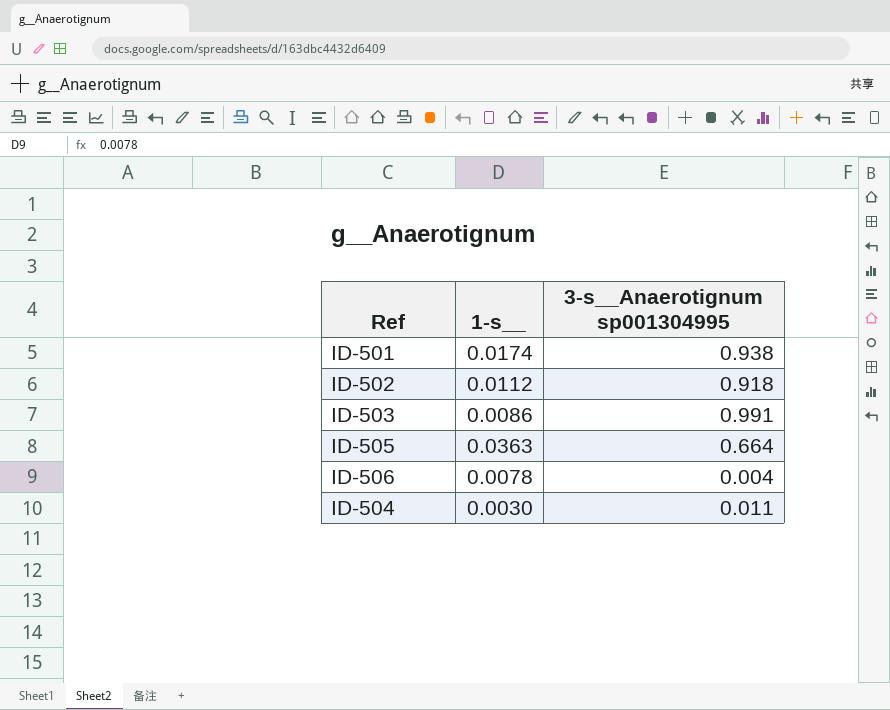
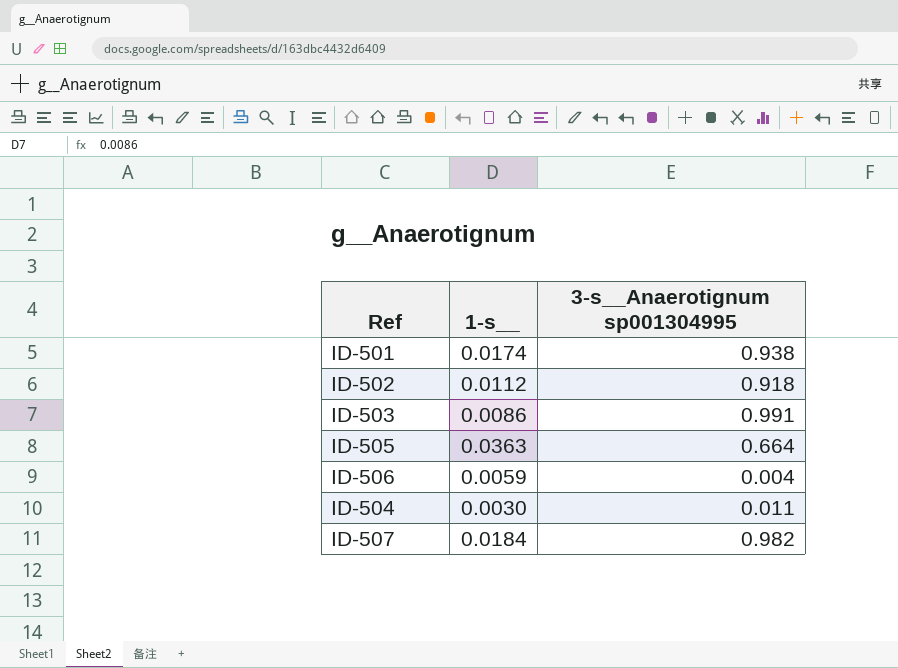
ID-506 | 1-s__: 0.0078 -> 0.0059
row ID-507: none -> 0.0184 | 0.982

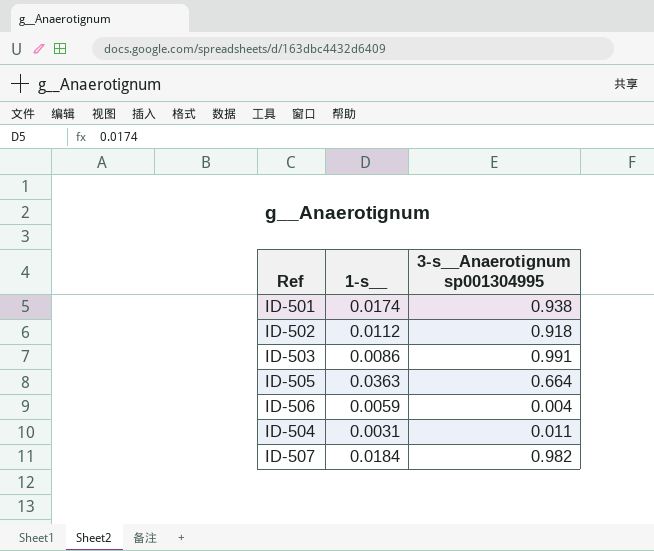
ID-504 | 1-s__: 0.0030 -> 0.0031

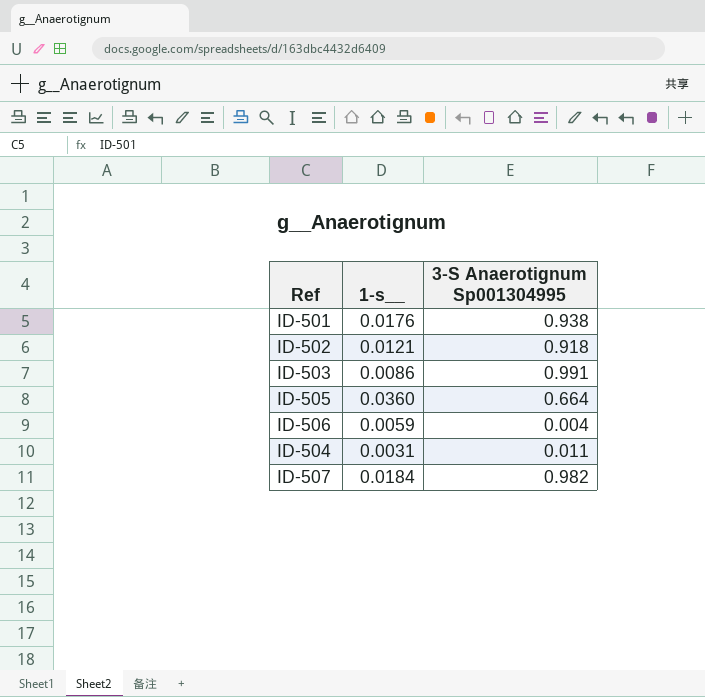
column name: 3-s__Anaerotignum sp001304995 -> 3-S Anaerotignum Sp001304995
ID-501 | 1-s__: 0.0174 -> 0.0176
ID-502 | 1-s__: 0.0112 -> 0.0121
ID-505 | 1-s__: 0.0363 -> 0.0360

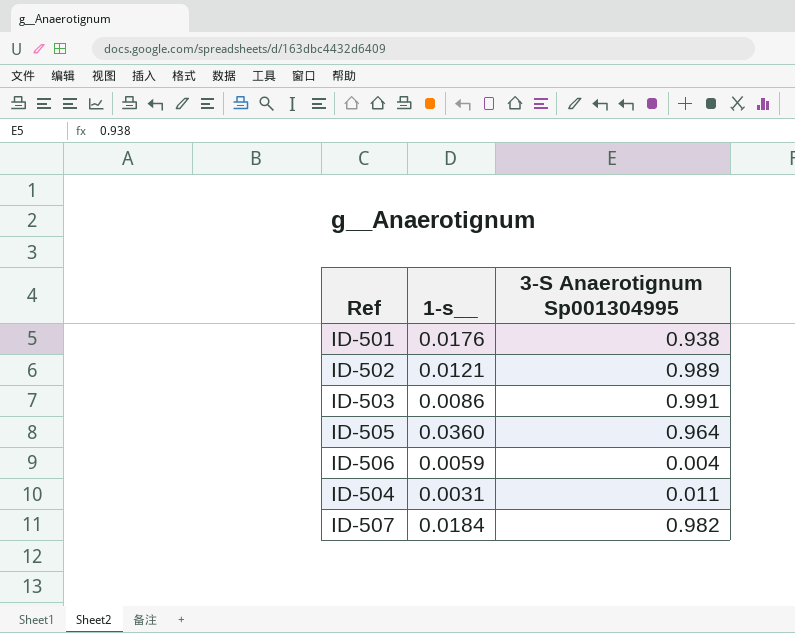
ID-502 | 3-S Anaerotignum Sp001304995: 0.918 -> 0.989
ID-505 | 3-S Anaerotignum Sp001304995: 0.664 -> 0.964

